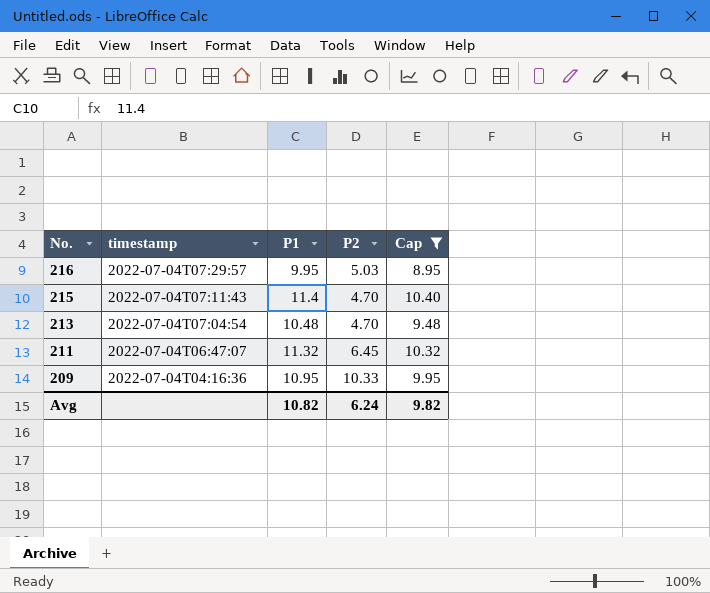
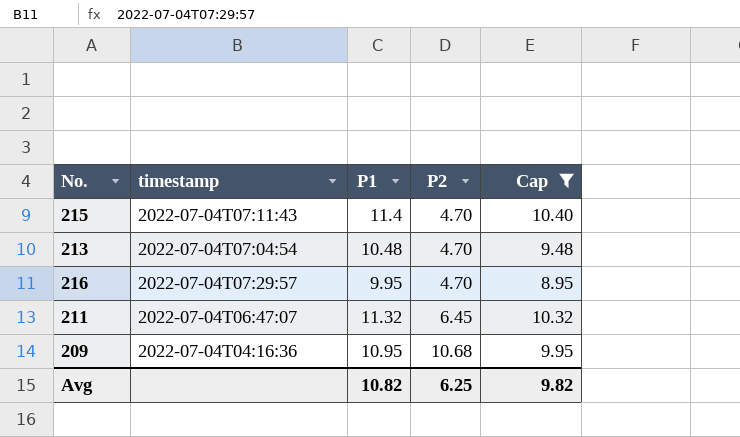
row order: No. descending -> P2 ascending
216 | P2: 5.03 -> 4.70
209 | P2: 10.33 -> 10.68
Avg | P2: 6.24 -> 6.25

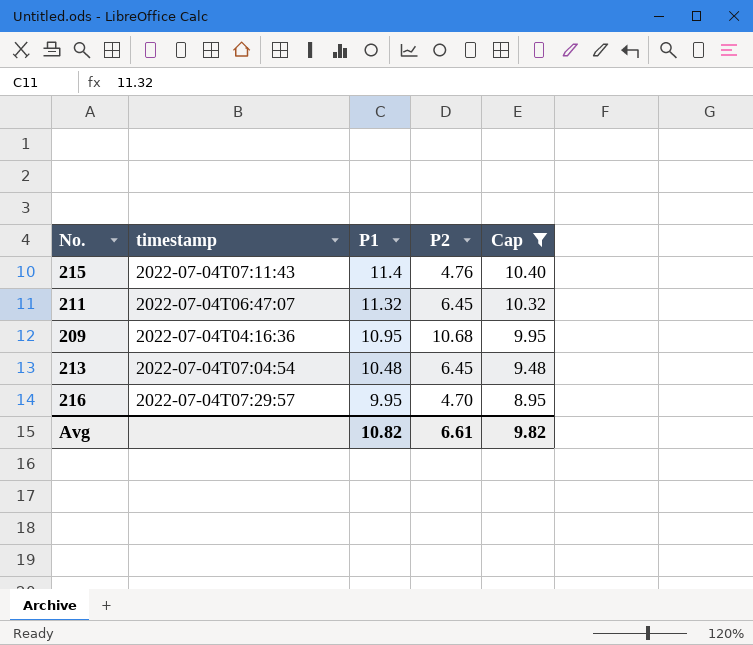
row order: P2 ascending -> P1 descending
215 | P2: 4.70 -> 4.76
213 | P2: 4.70 -> 6.45
Avg | P2: 6.25 -> 6.61

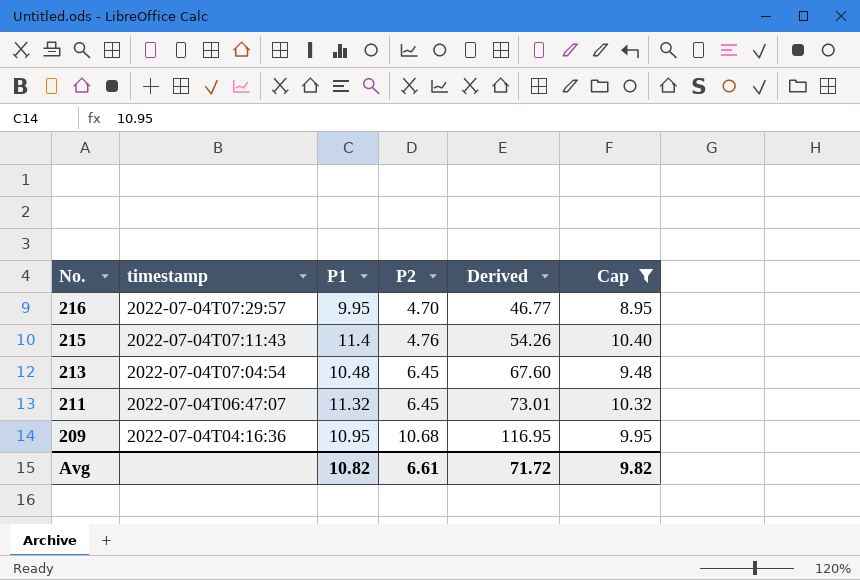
row order: P1 descending -> No. descending
column Derived | formula: none -> [P1] * [P2]

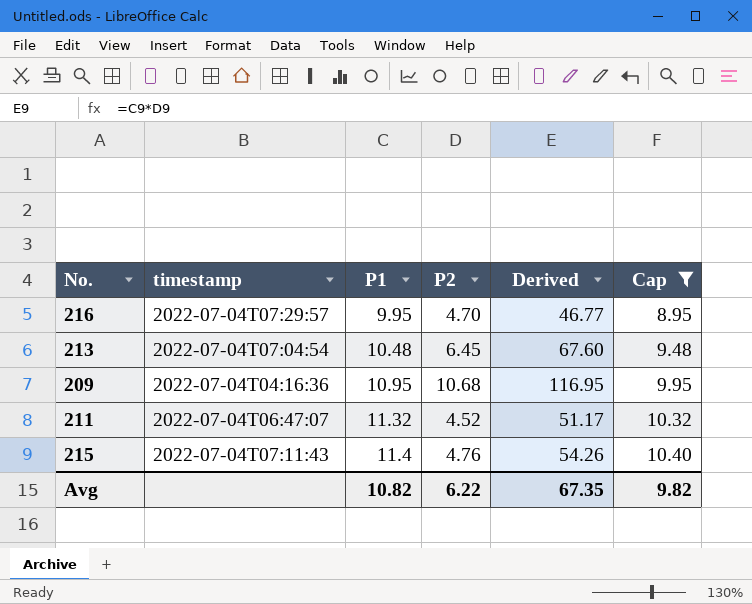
row order: No. descending -> P1 ascending
211 | P2: 6.45 -> 4.52
211 | Derived: 73.01 -> 51.17
Avg | P2: 6.61 -> 6.22
Avg | Derived: 71.72 -> 67.35

